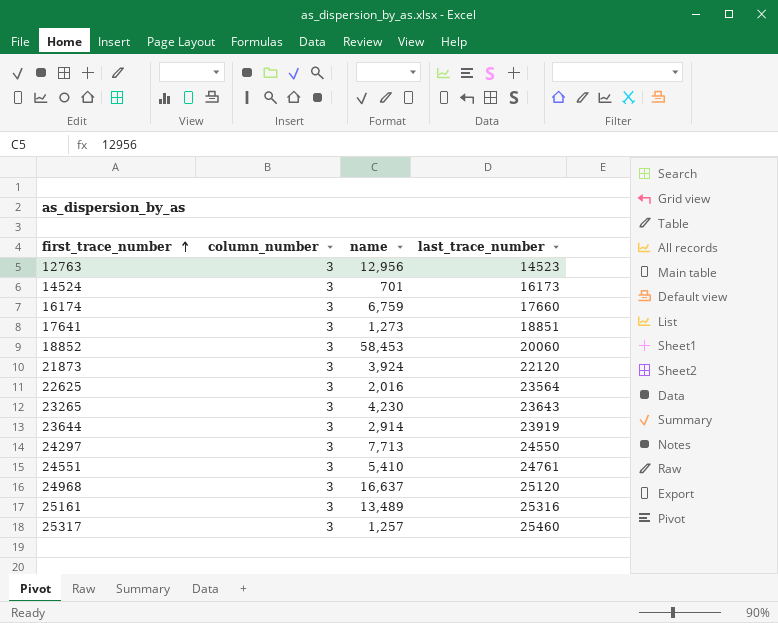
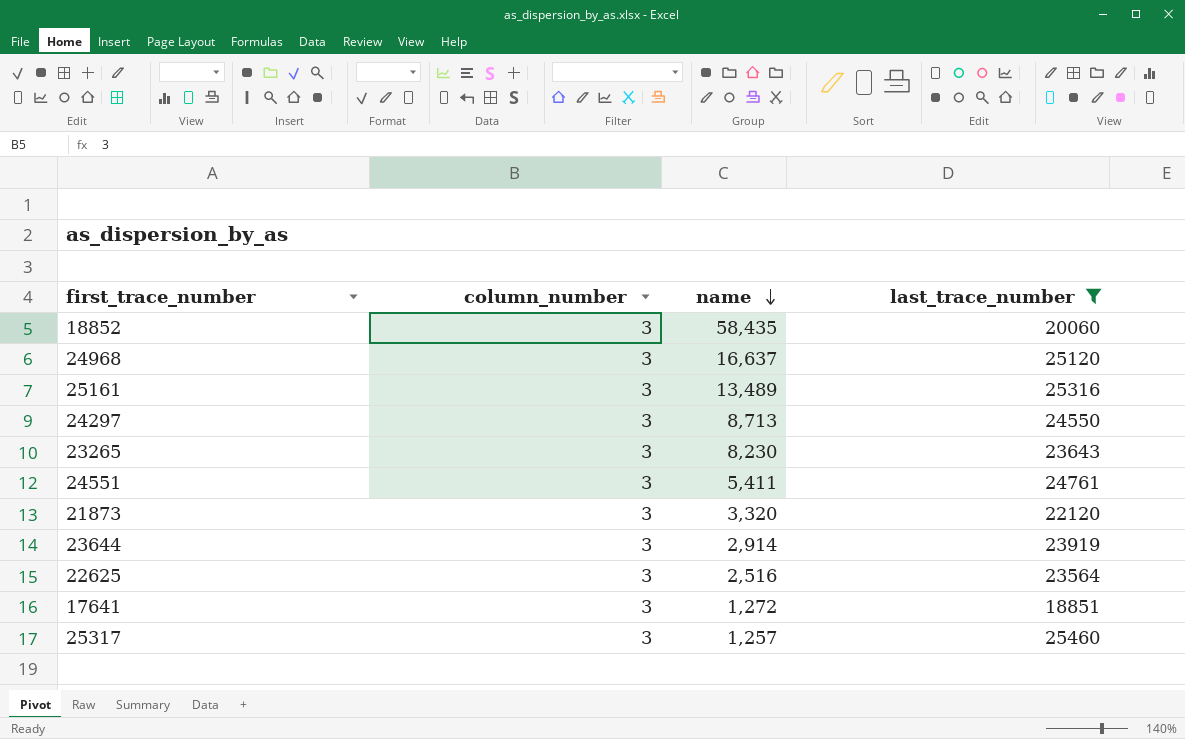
filter: none -> last_trace_number >= 18851
row order: first_trace_number ascending -> name descending
18852 | name: 58,453 -> 58,435
24297 | name: 7,713 -> 8,713
23265 | name: 4,230 -> 8,230
24551 | name: 5,410 -> 5,411
21873 | name: 3,924 -> 3,320
22625 | name: 2,016 -> 2,516
17641 | name: 1,273 -> 1,272

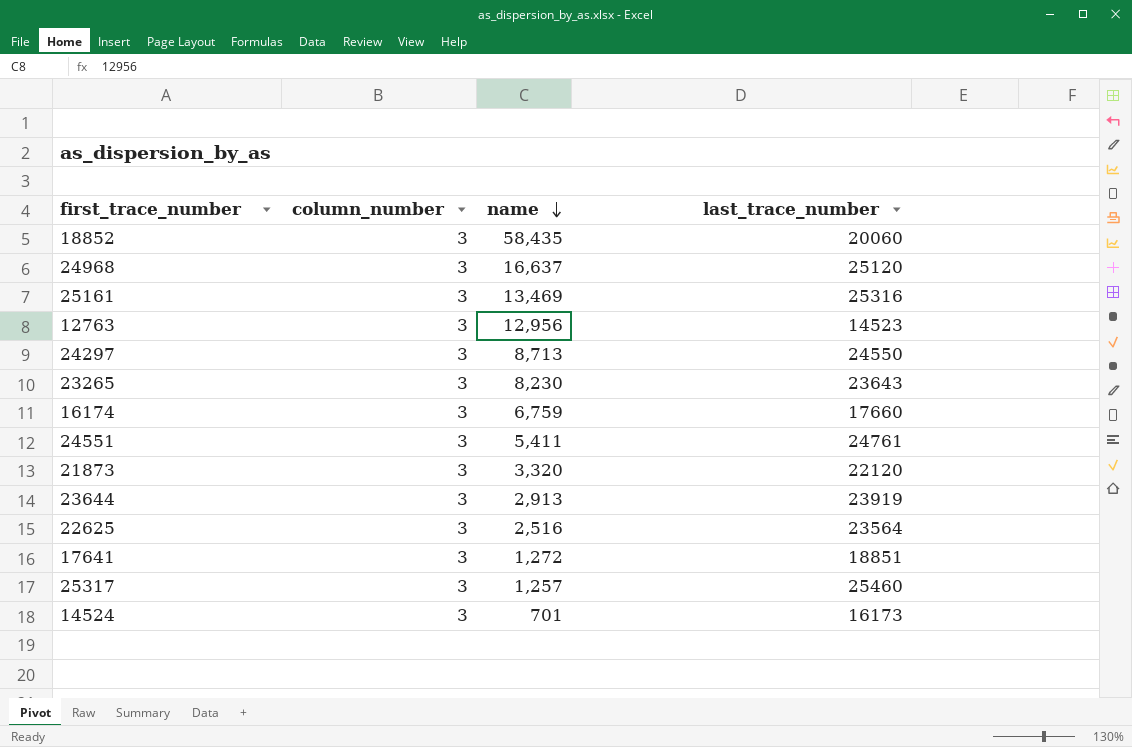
filter: last_trace_number >= 18851 -> none
25161 | name: 13,489 -> 13,469
23644 | name: 2,914 -> 2,913

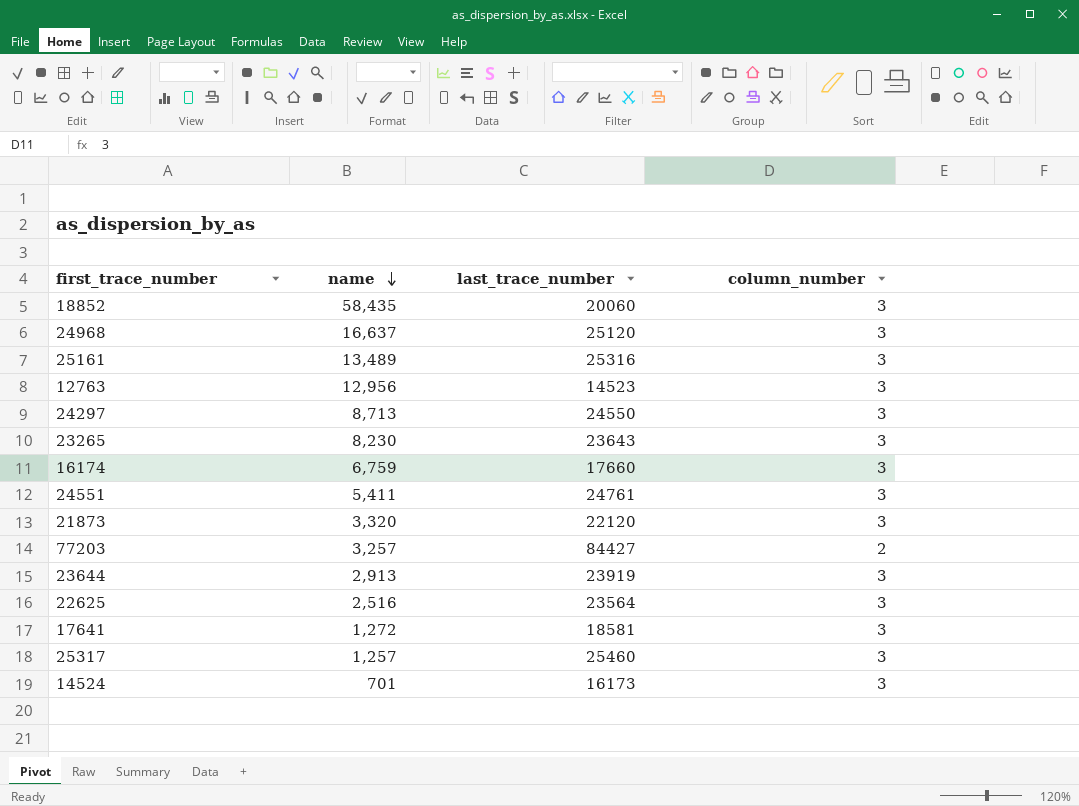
column column_number | position: 2 -> 4
25161 | name: 13,469 -> 13,489
row 77203: none -> 3,257 | 84427 | 2
17641 | last_trace_number: 18851 -> 18581

